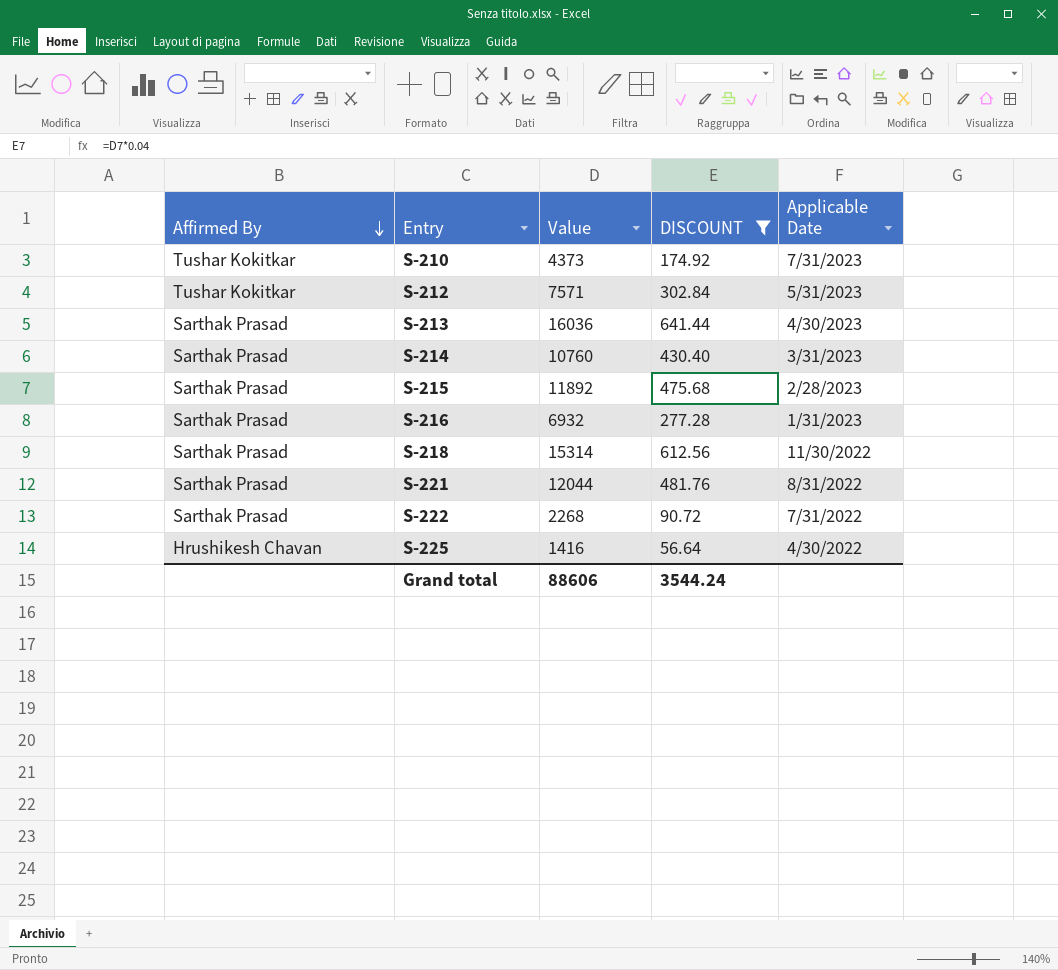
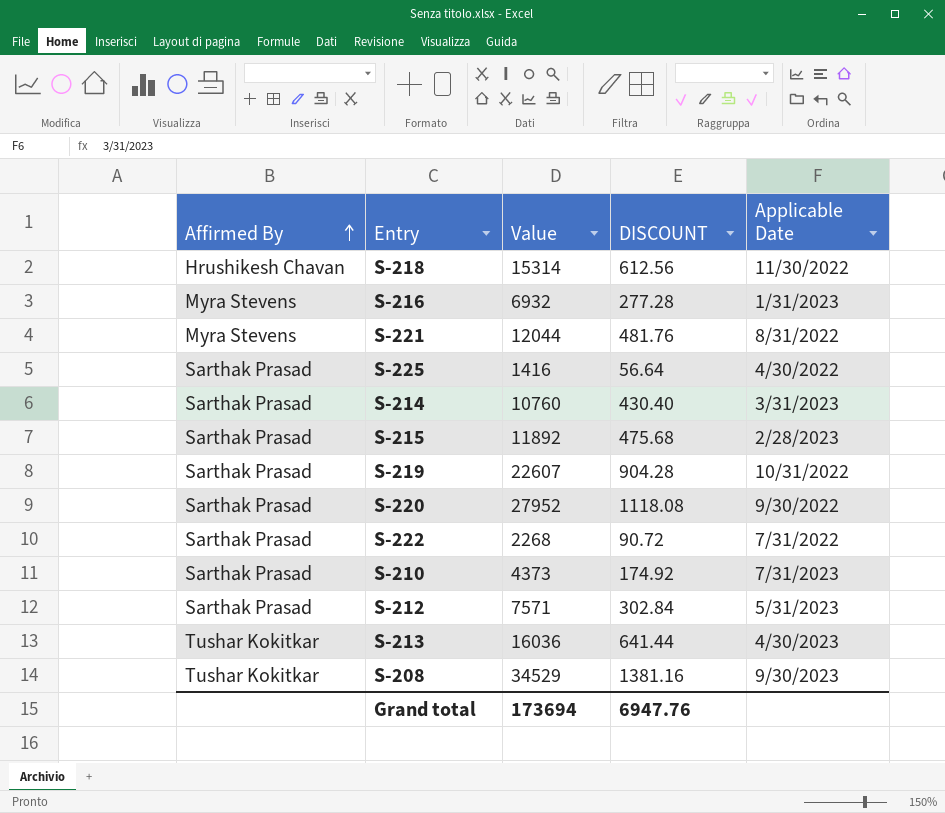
filter: DISCOUNT <= 641.44 -> none
row order: Affirmed By descending -> Affirmed By ascending
S-218 | Affirmed By: Sarthak Prasad -> Hrushikesh Chavan
S-216 | Affirmed By: Sarthak Prasad -> Myra Stevens
S-221 | Affirmed By: Sarthak Prasad -> Myra Stevens
S-225 | Affirmed By: Hrushikesh Chavan -> Sarthak Prasad
S-210 | Affirmed By: Tushar Kokitkar -> Sarthak Prasad
S-212 | Affirmed By: Tushar Kokitkar -> Sarthak Prasad
S-213 | Affirmed By: Sarthak Prasad -> Tushar Kokitkar
Grand total | Value: 88606 -> 173694
Grand total | DISCOUNT: 3544.24 -> 6947.76

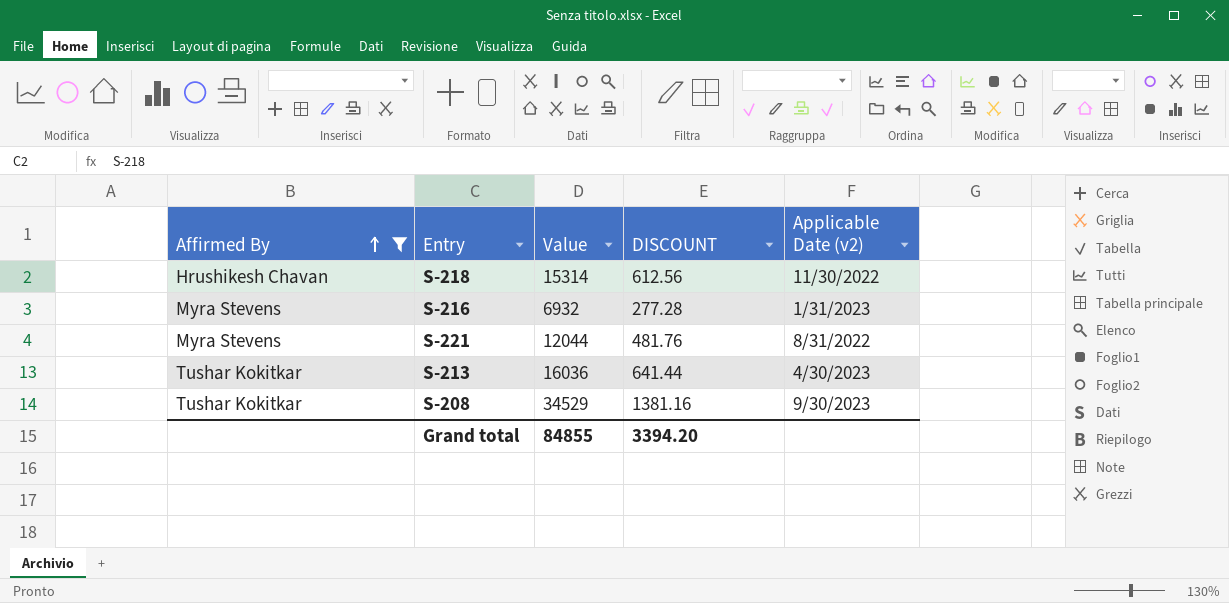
filter: none -> Affirmed By != Sarthak Prasad
column name: Applicable Date -> Applicable Date (v2)
Grand total | Value: 173694 -> 84855
Grand total | DISCOUNT: 6947.76 -> 3394.20

